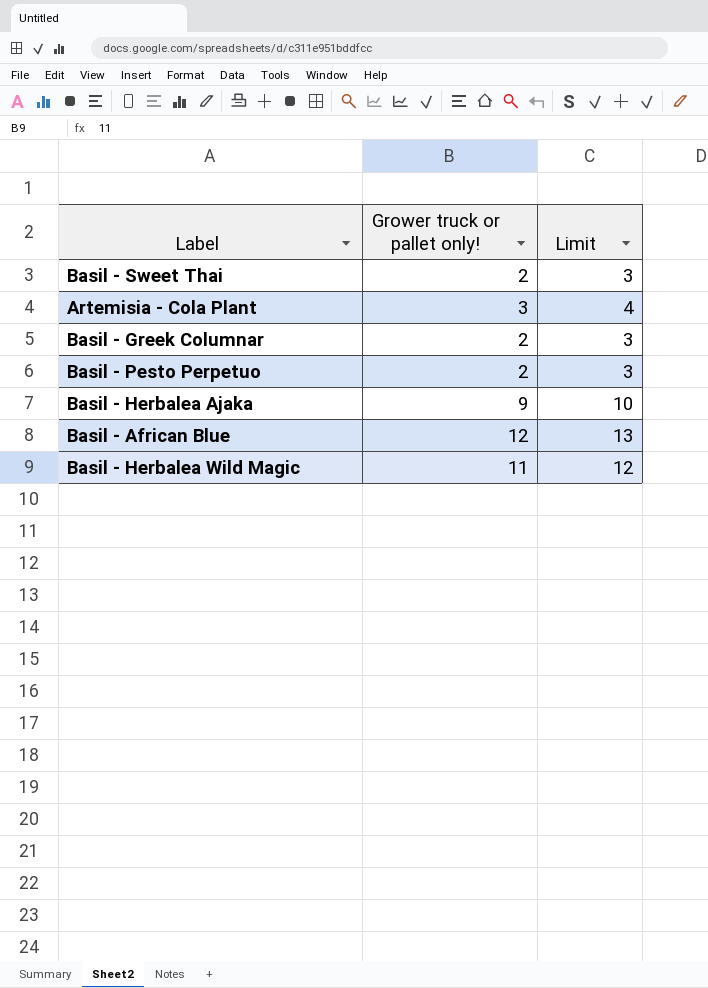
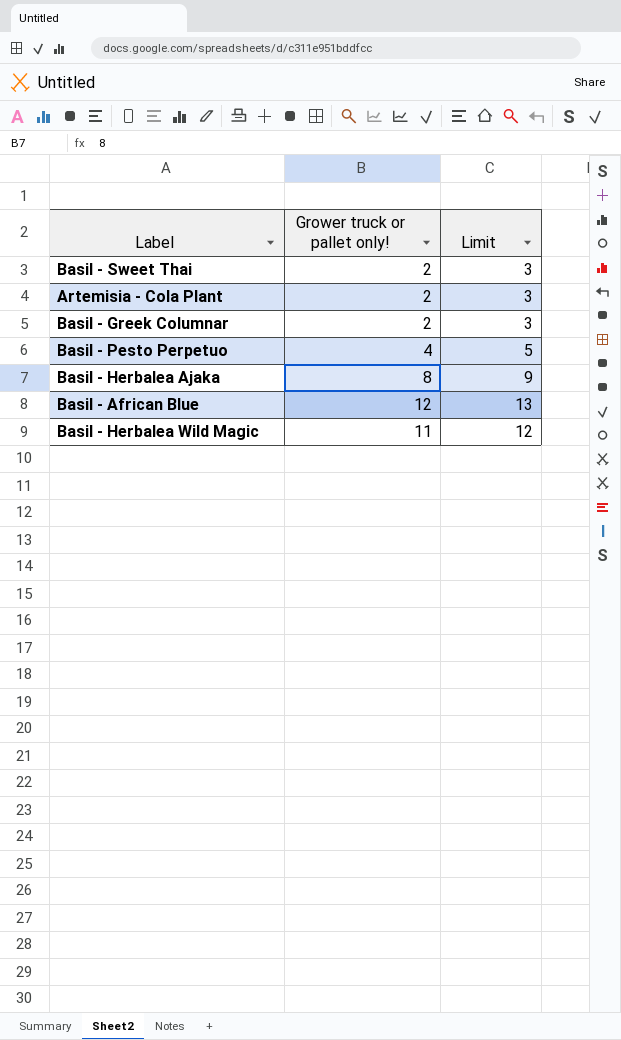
Artemisia - Cola Plant | Grower truck or pallet only!: 3 -> 2
Artemisia - Cola Plant | Limit: 4 -> 3
Basil - Pesto Perpetuo | Grower truck or pallet only!: 2 -> 4
Basil - Pesto Perpetuo | Limit: 3 -> 5
Basil - Herbalea Ajaka | Grower truck or pallet only!: 9 -> 8
Basil - Herbalea Ajaka | Limit: 10 -> 9

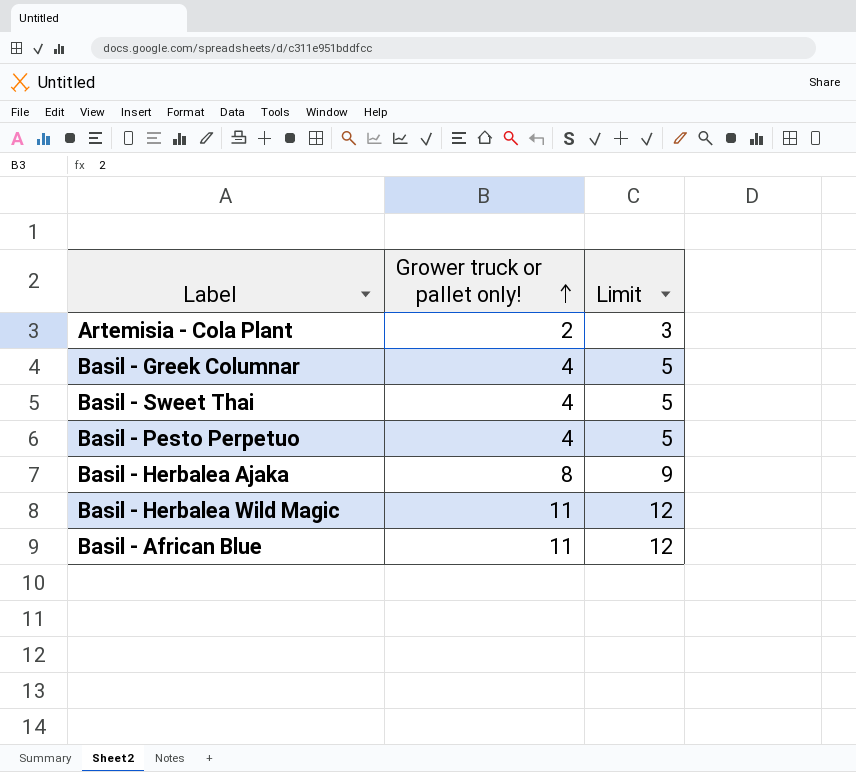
row order: none -> Grower truck or pallet only! ascending
Basil - Greek Columnar | Grower truck or pallet only!: 2 -> 4
Basil - Greek Columnar | Limit: 3 -> 5
Basil - Sweet Thai | Grower truck or pallet only!: 2 -> 4
Basil - Sweet Thai | Limit: 3 -> 5
Basil - African Blue | Grower truck or pallet only!: 12 -> 11
Basil - African Blue | Limit: 13 -> 12

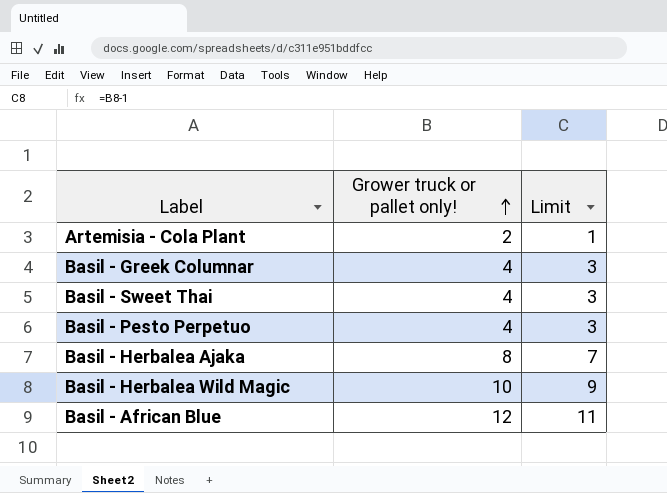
column Limit | formula: [Grower truck or pallet only!] + 1 -> [Grower truck or pallet only!] - 1
Basil - Herbalea Wild Magic | Grower truck or pallet only!: 11 -> 10
Basil - African Blue | Grower truck or pallet only!: 11 -> 12

